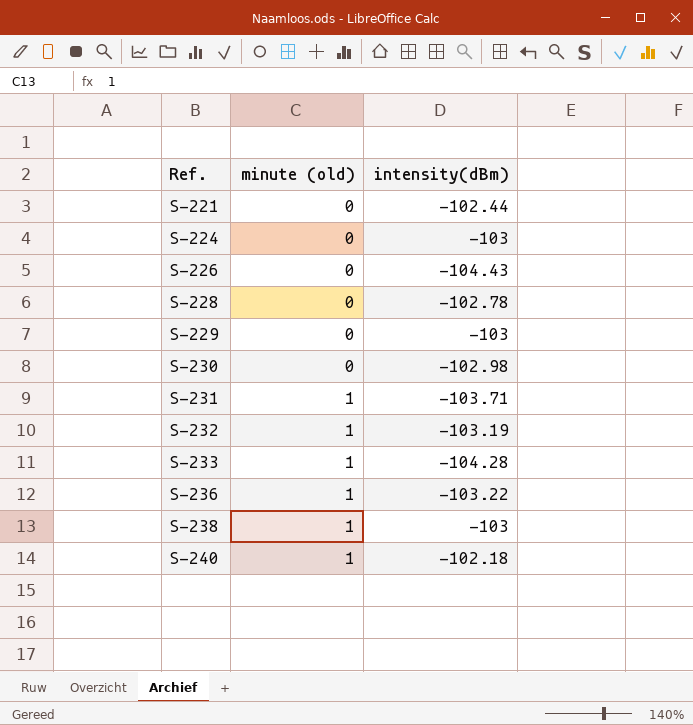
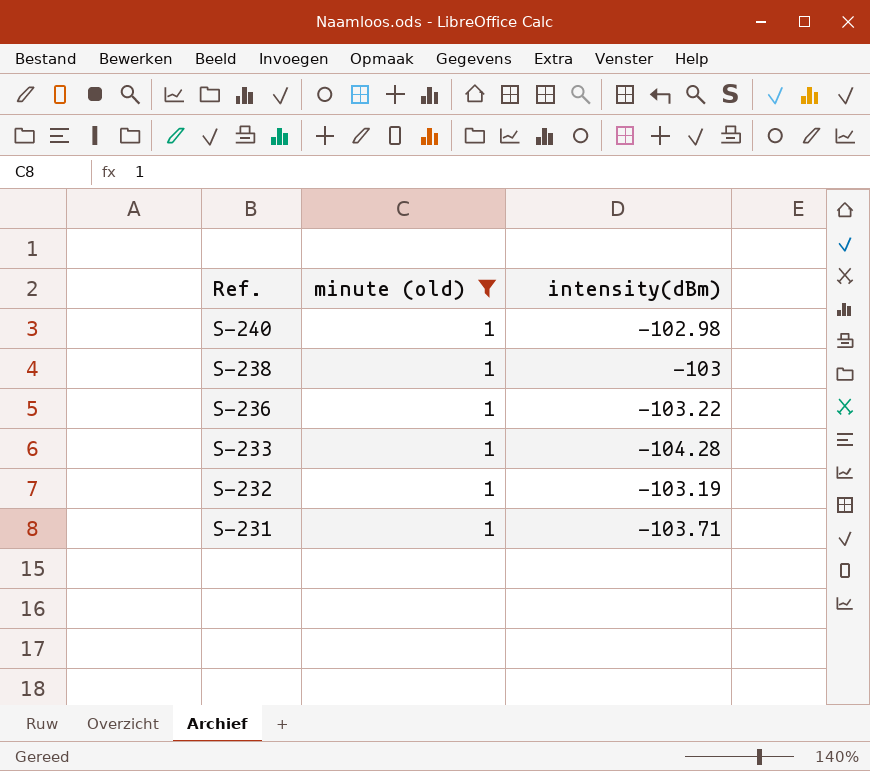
filter: none -> minute (old) = 1
row order: Ref. ascending -> Ref. descending
S-240 | intensity(dBm): -102.18 -> -102.98

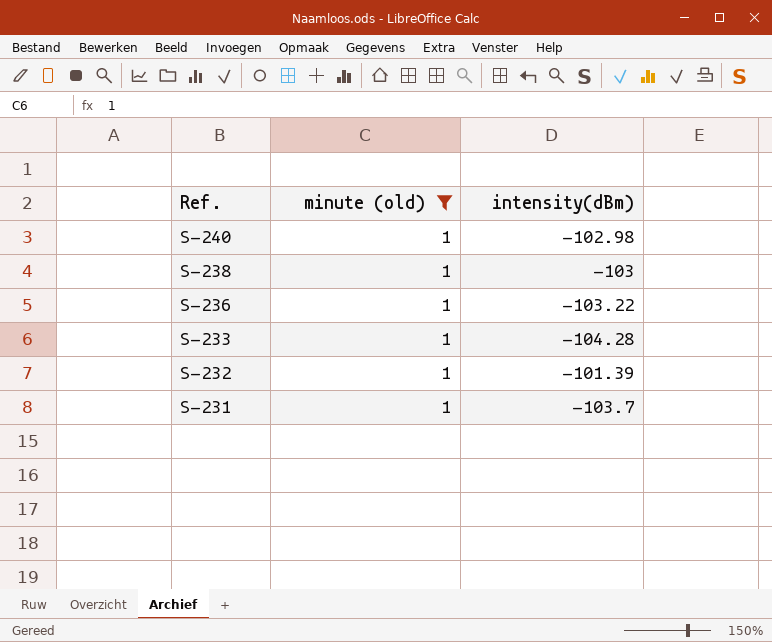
S-232 | intensity(dBm): -103.19 -> -101.39
S-231 | intensity(dBm): -103.71 -> -103.7

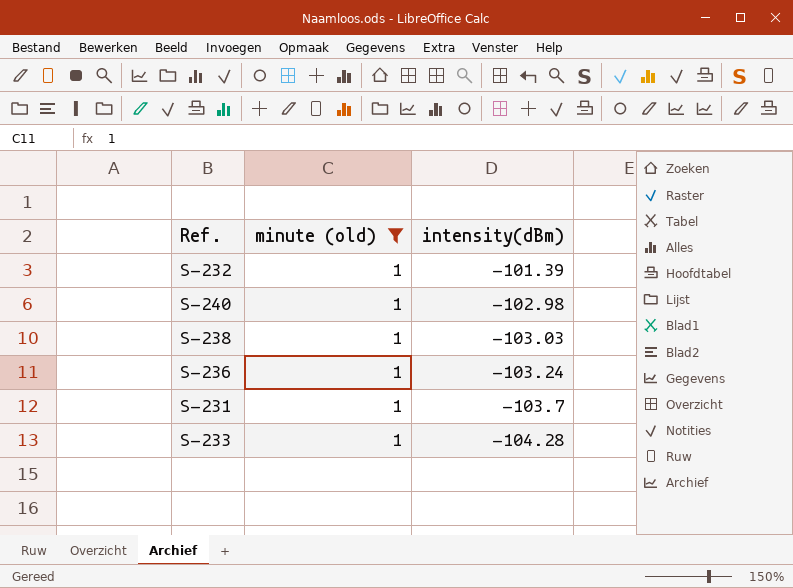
row order: Ref. descending -> intensity(dBm) descending
S-238 | intensity(dBm): -103 -> -103.03
S-236 | intensity(dBm): -103.22 -> -103.24

